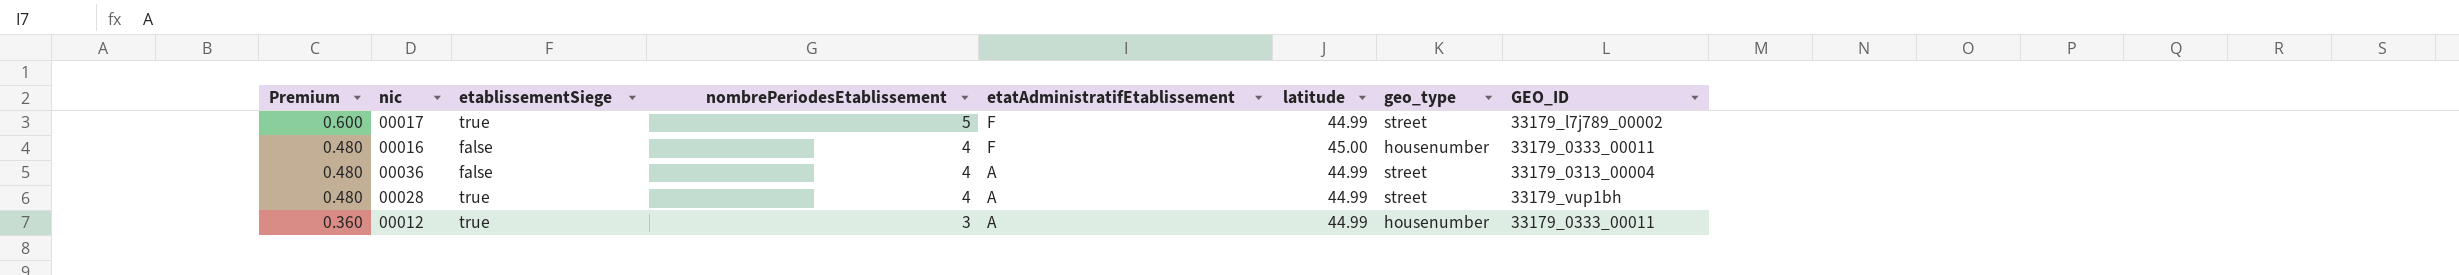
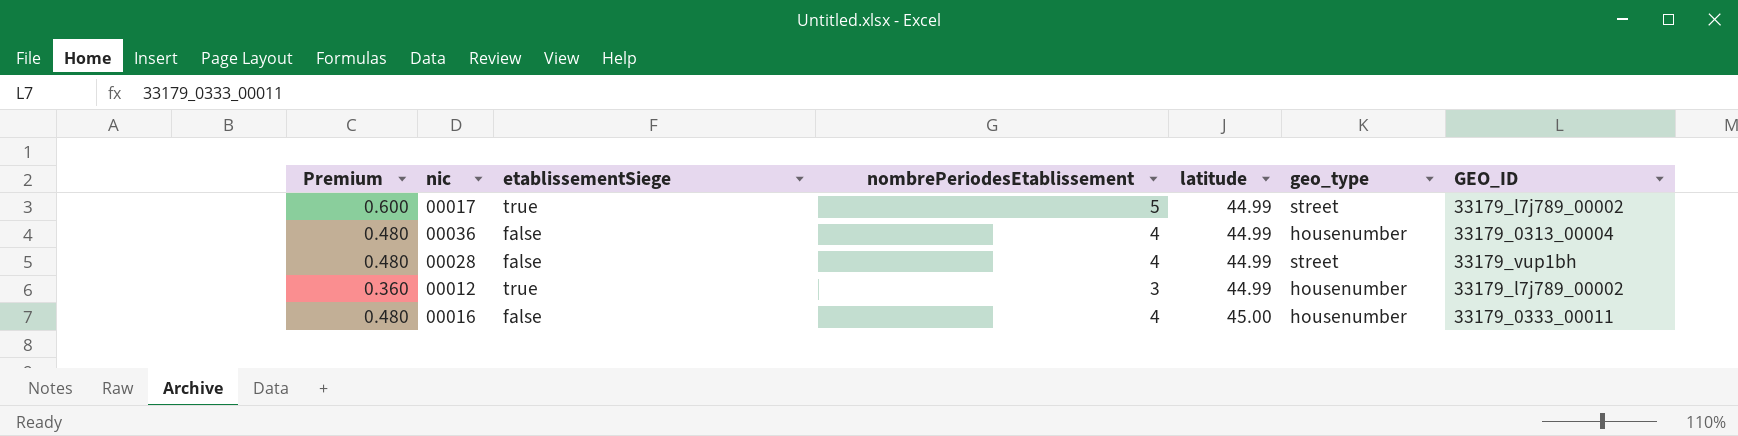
row order: Premium descending -> latitude ascending
column etatAdministratifEtablissement | position: 5 -> none
00036 | geo_type: street -> housenumber
00028 | etablissementSiege: true -> false
00012 | GEO_ID: 33179_0333_00011 -> 33179_l7j789_00002

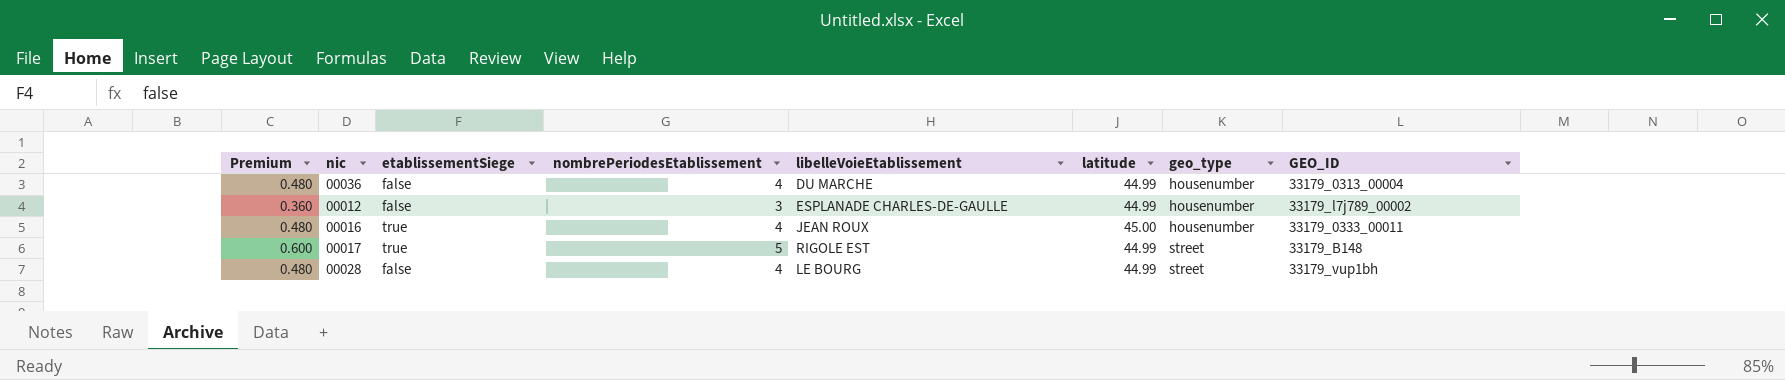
row order: latitude ascending -> geo_type ascending
column libelleVoieEtablissement | position: none -> 5
00012 | etablissementSiege: true -> false
00016 | etablissementSiege: false -> true
00017 | GEO_ID: 33179_l7j789_00002 -> 33179_B148

